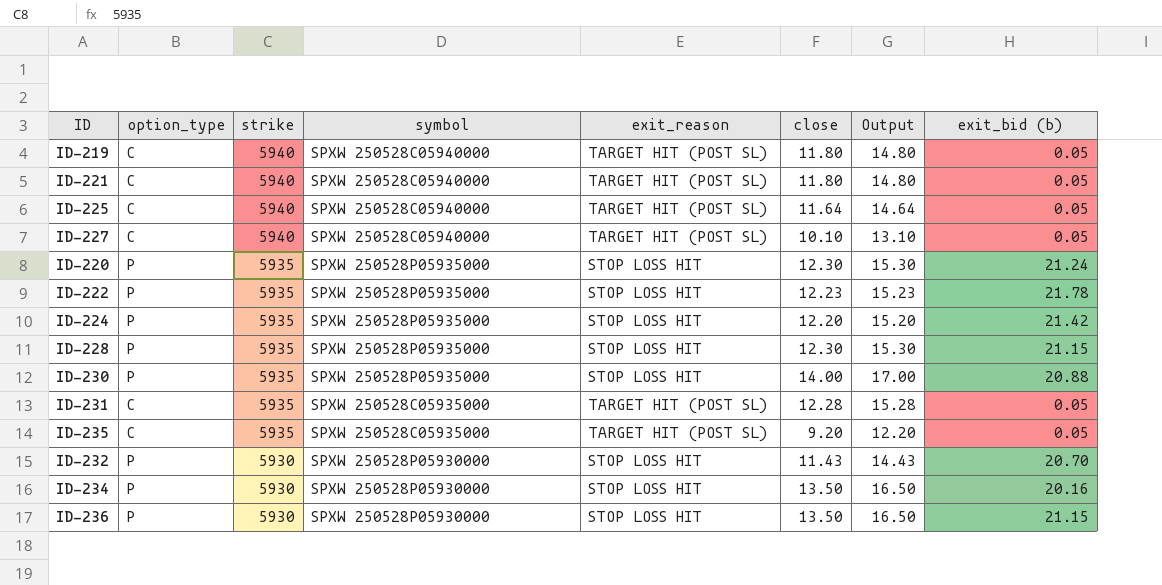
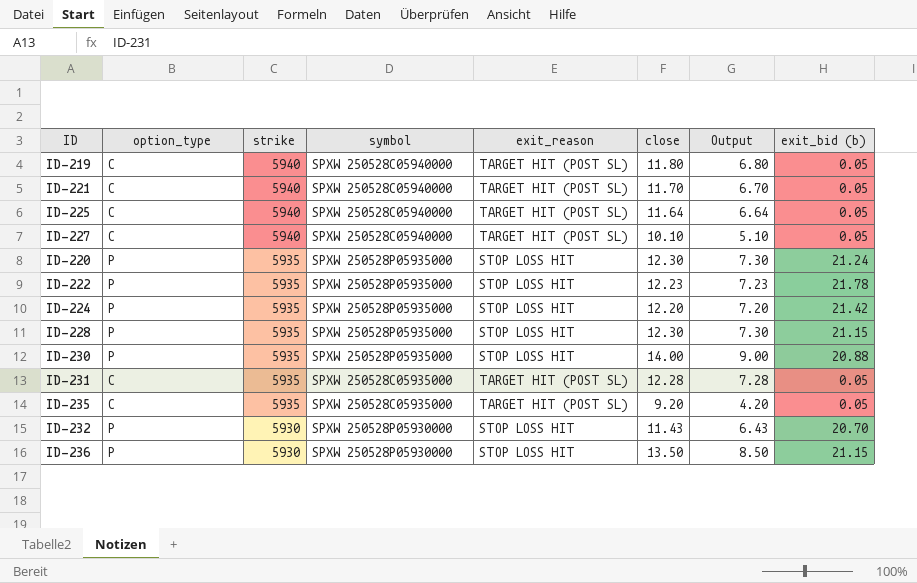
column Output | formula: [close] + 3 -> [close] - 5
row ID-234: P | 5930 | SPXW 250528P05930000 | STOP LOSS HIT | 13.50 | 16.50 | 20.16 -> none
ID-221 | close: 11.80 -> 11.70

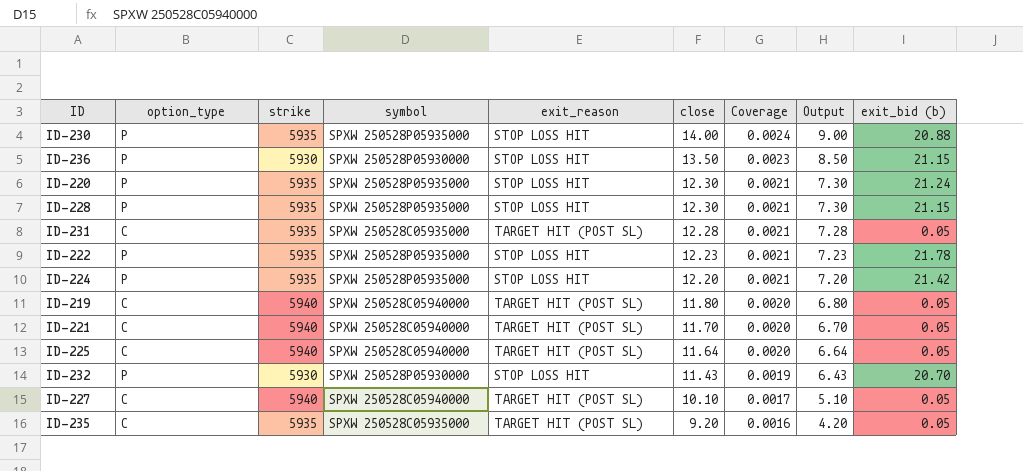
row order: strike descending -> close descending
column Coverage | formula: none -> [close] / [strike]

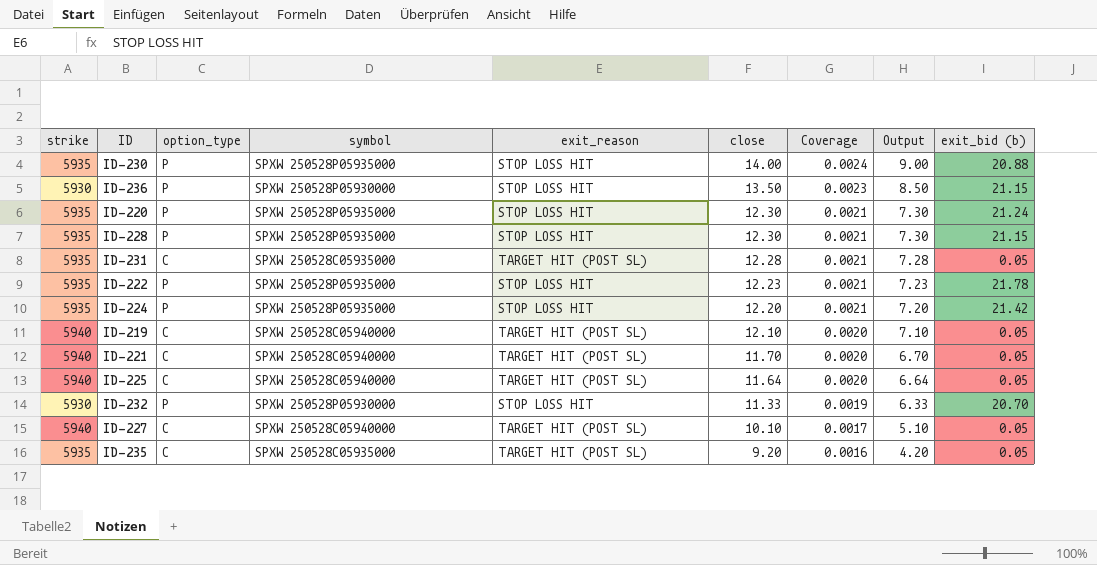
column strike | position: 3 -> 1
ID-219 | close: 11.80 -> 12.10
ID-219 | Output: 6.80 -> 7.10
ID-232 | close: 11.43 -> 11.33
ID-232 | Output: 6.43 -> 6.33

